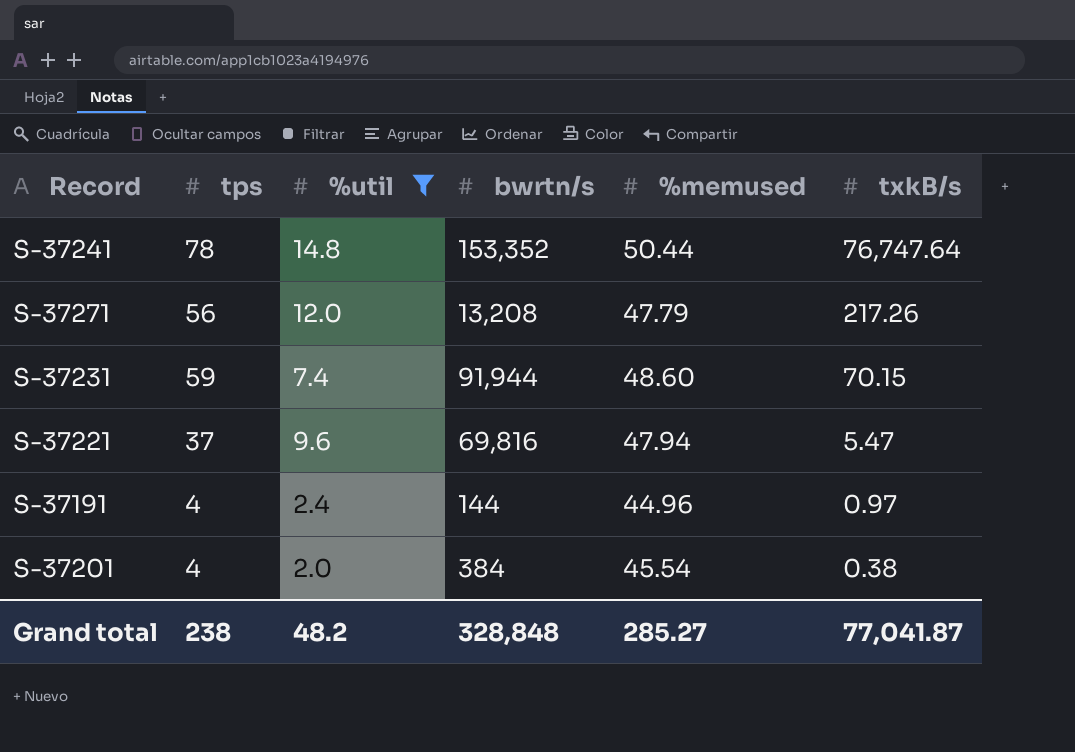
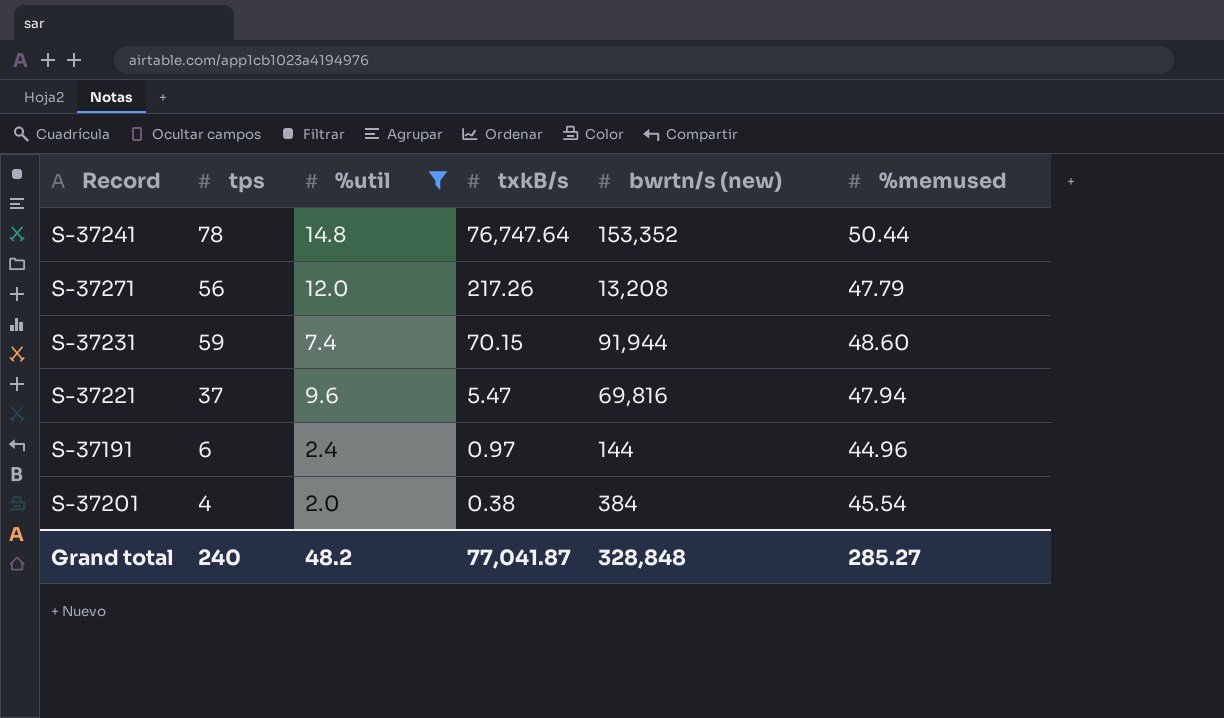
column txkB/s | position: 6 -> 4
column name: bwrtn/s -> bwrtn/s (new)
S-37191 | tps: 4 -> 6
Grand total | tps: 238 -> 240

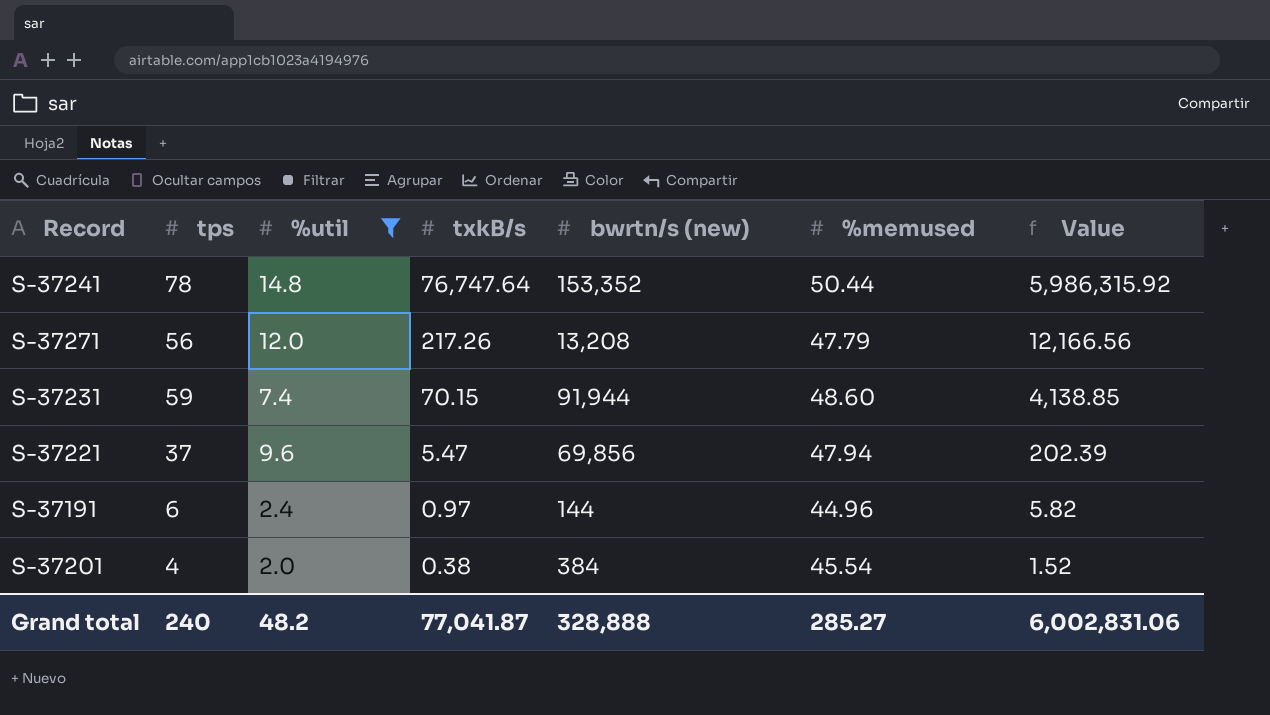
column Value | formula: none -> [tps] * [txkB/s]
S-37221 | bwrtn/s (new): 69,816 -> 69,856
Grand total | bwrtn/s (new): 328,848 -> 328,888

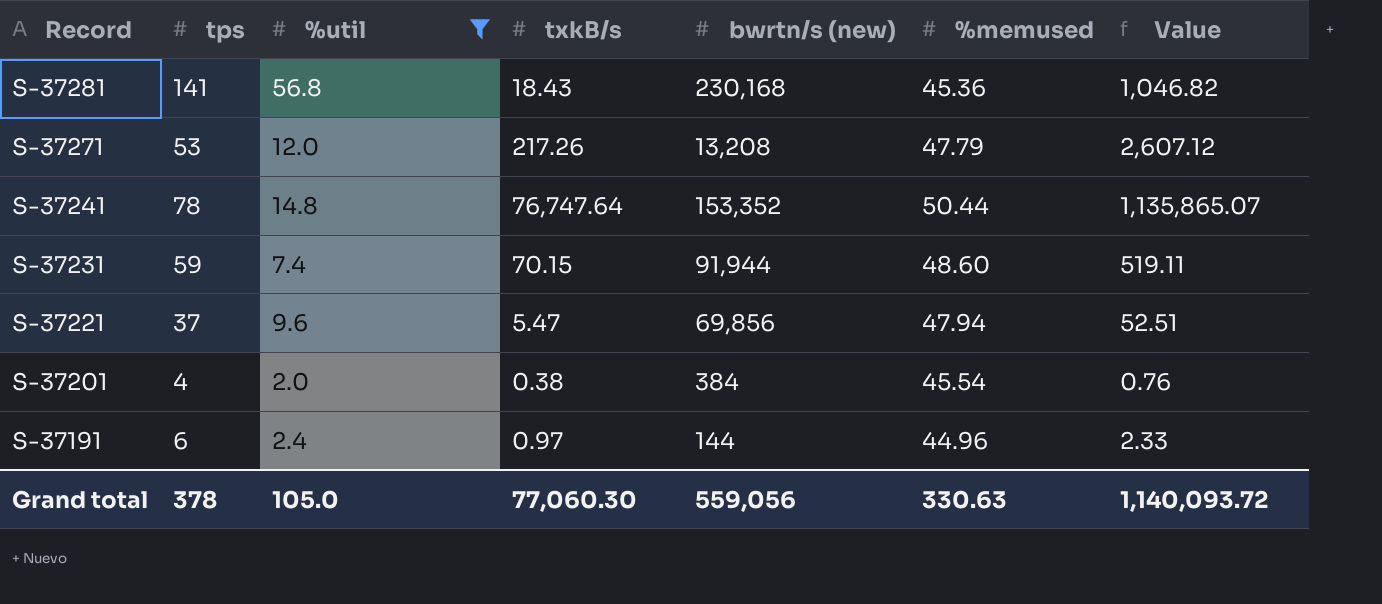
row order: txkB/s descending -> Record descending
column Value | formula: [tps] * [txkB/s] -> [%util] * [txkB/s]
row S-37281: none -> 141 | 56.8 | 18.43 | 230,168 | 45.36 | 1,046.82
S-37271 | tps: 56 -> 53
Grand total | tps: 240 -> 378
Grand total | %util: 48.2 -> 105.0
Grand total | txkB/s: 77,041.87 -> 77,060.30
Grand total | bwrtn/s (new): 328,888 -> 559,056
Grand total | %memused: 285.27 -> 330.63
Grand total | Value: 6,002,831.06 -> 1,140,093.72

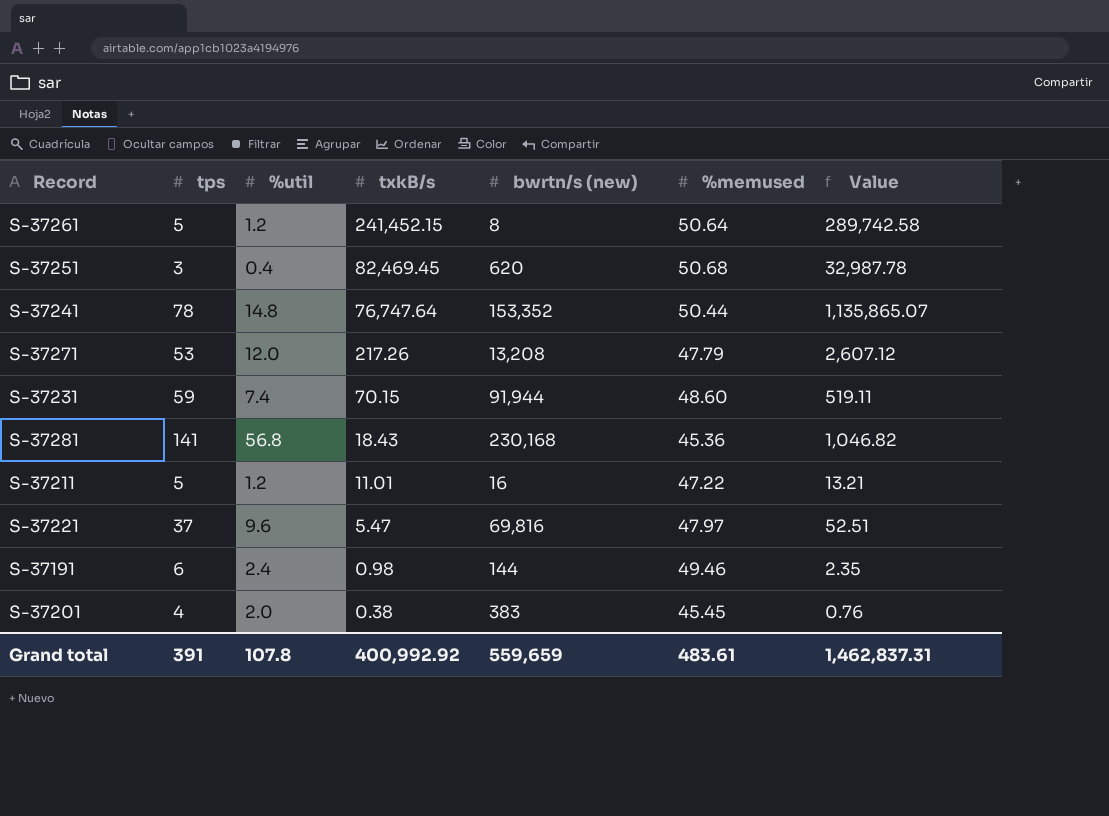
filter: %util >= 2.0 -> none
row order: Record descending -> txkB/s descending
S-37221 | bwrtn/s (new): 69,856 -> 69,816
S-37221 | %memused: 47.94 -> 47.97
S-37191 | txkB/s: 0.97 -> 0.98
S-37191 | %memused: 44.96 -> 49.46
S-37191 | Value: 2.33 -> 2.35
S-37201 | bwrtn/s (new): 384 -> 383
S-37201 | %memused: 45.54 -> 45.45
Grand total | tps: 378 -> 391
Grand total | %util: 105.0 -> 107.8
Grand total | txkB/s: 77,060.30 -> 400,992.92
Grand total | bwrtn/s (new): 559,056 -> 559,659
Grand total | %memused: 330.63 -> 483.61
Grand total | Value: 1,140,093.72 -> 1,462,837.31

